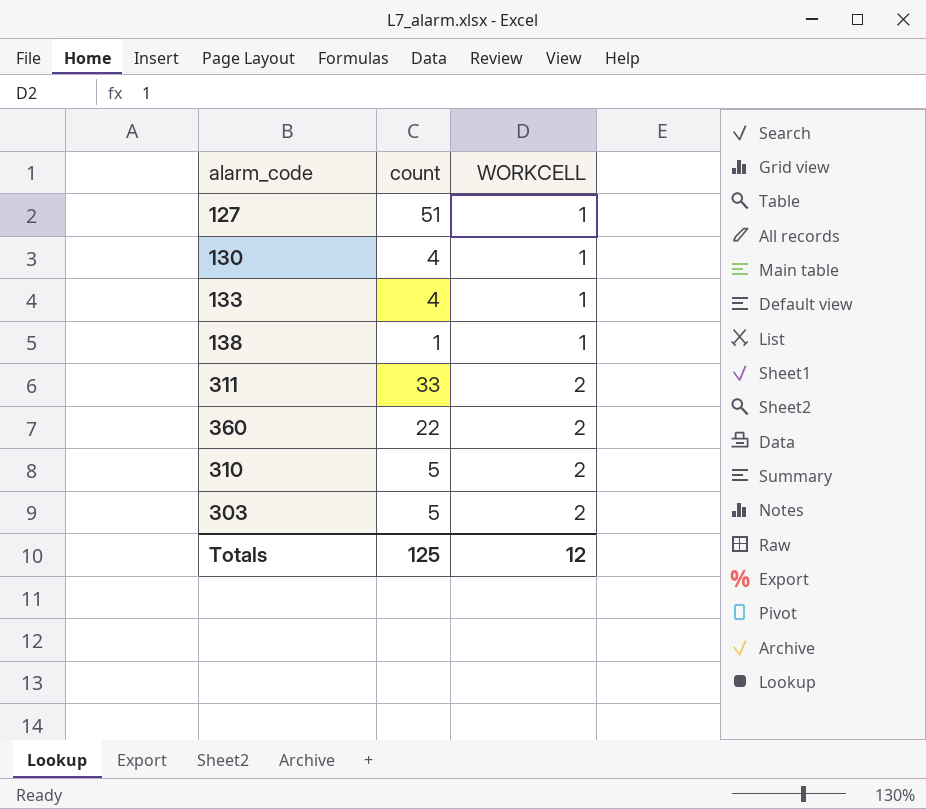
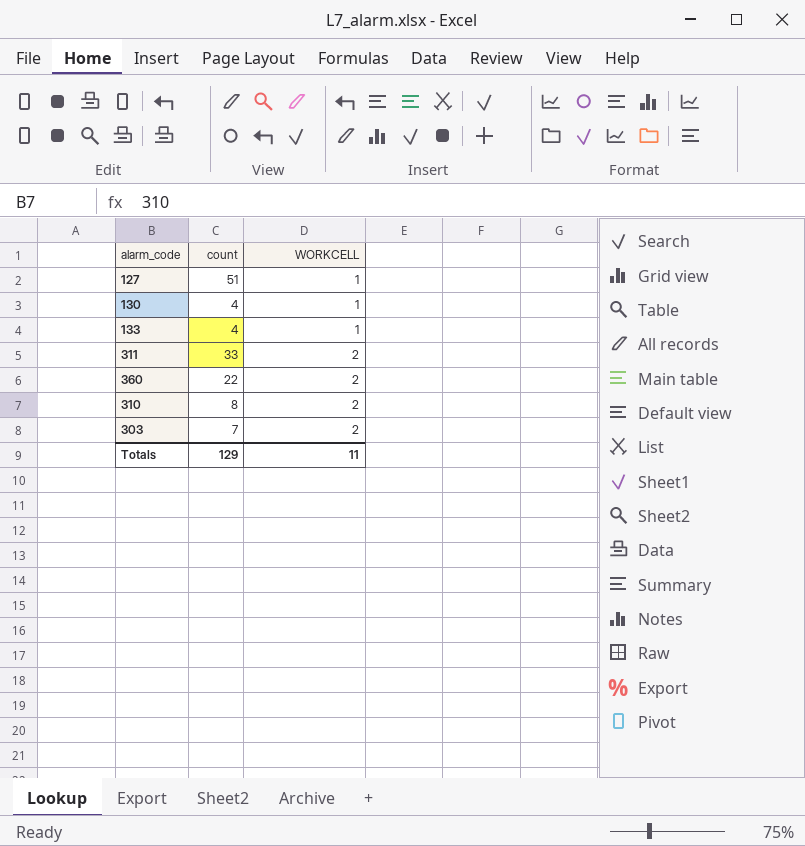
row 138: 1 | 1 -> none
310 | count: 5 -> 8
303 | count: 5 -> 7
Totals | count: 125 -> 129
Totals | WORKCELL: 12 -> 11

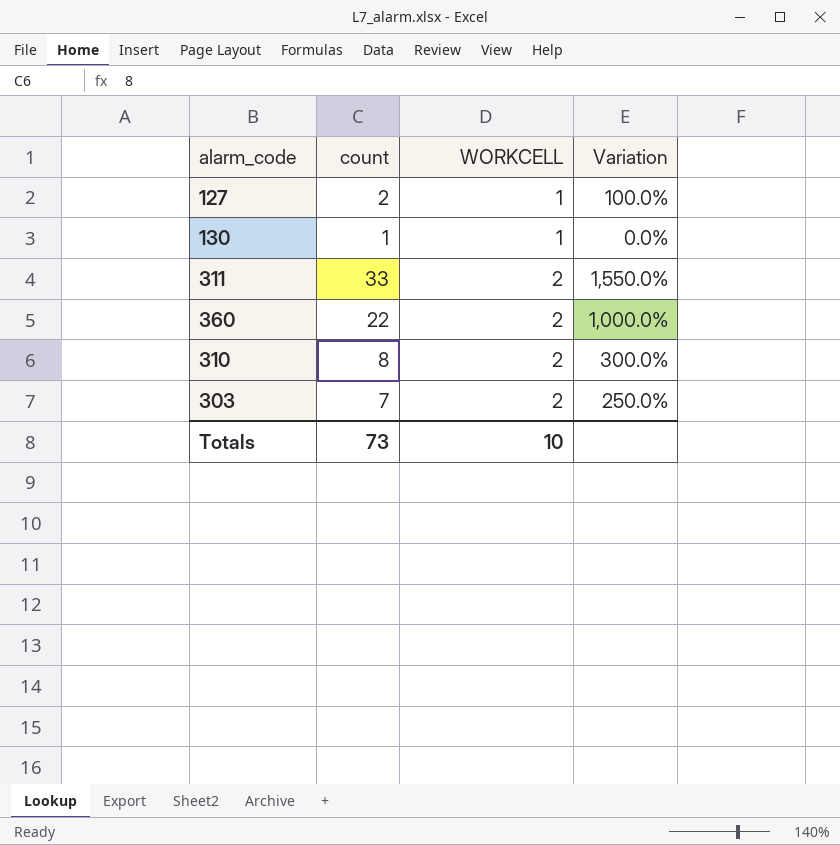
column Variation | formula: none -> ([count] - [WORKCELL]) / [WORKCELL]
row 133: 4 | 1 -> none
127 | count: 51 -> 2
130 | count: 4 -> 1
Totals | count: 129 -> 73
Totals | WORKCELL: 11 -> 10

